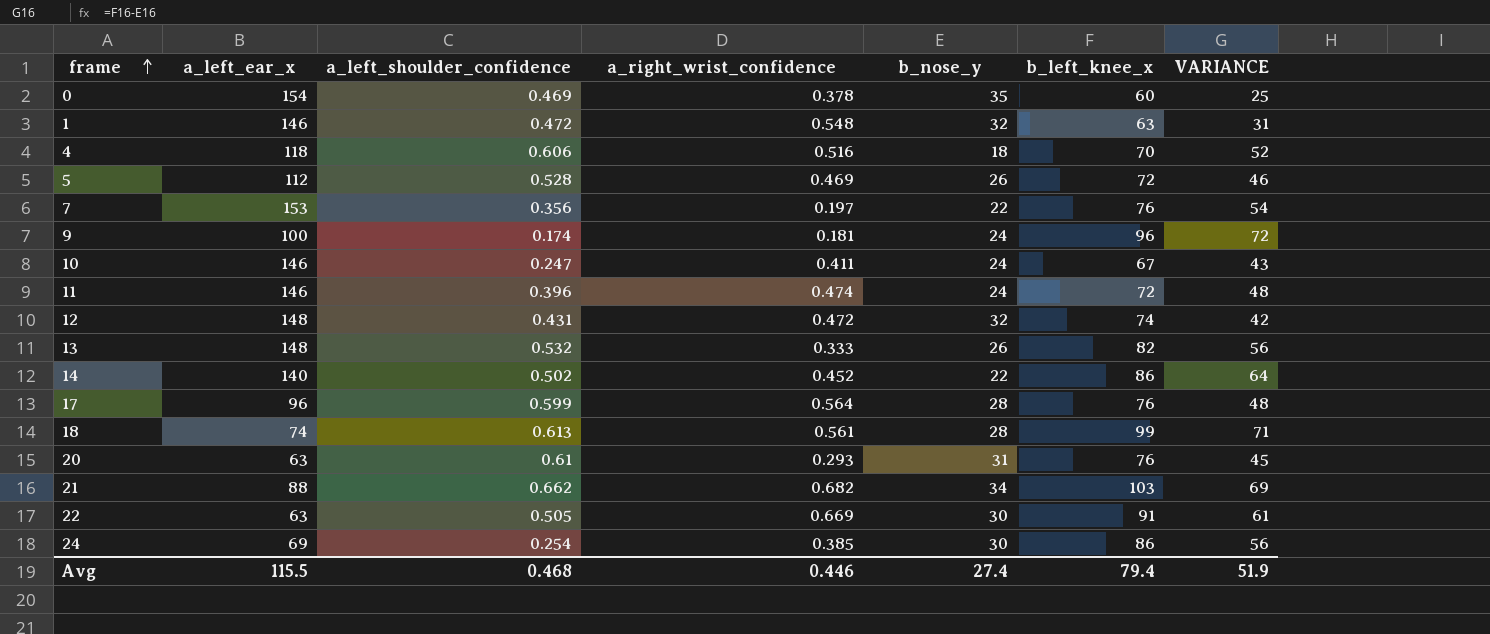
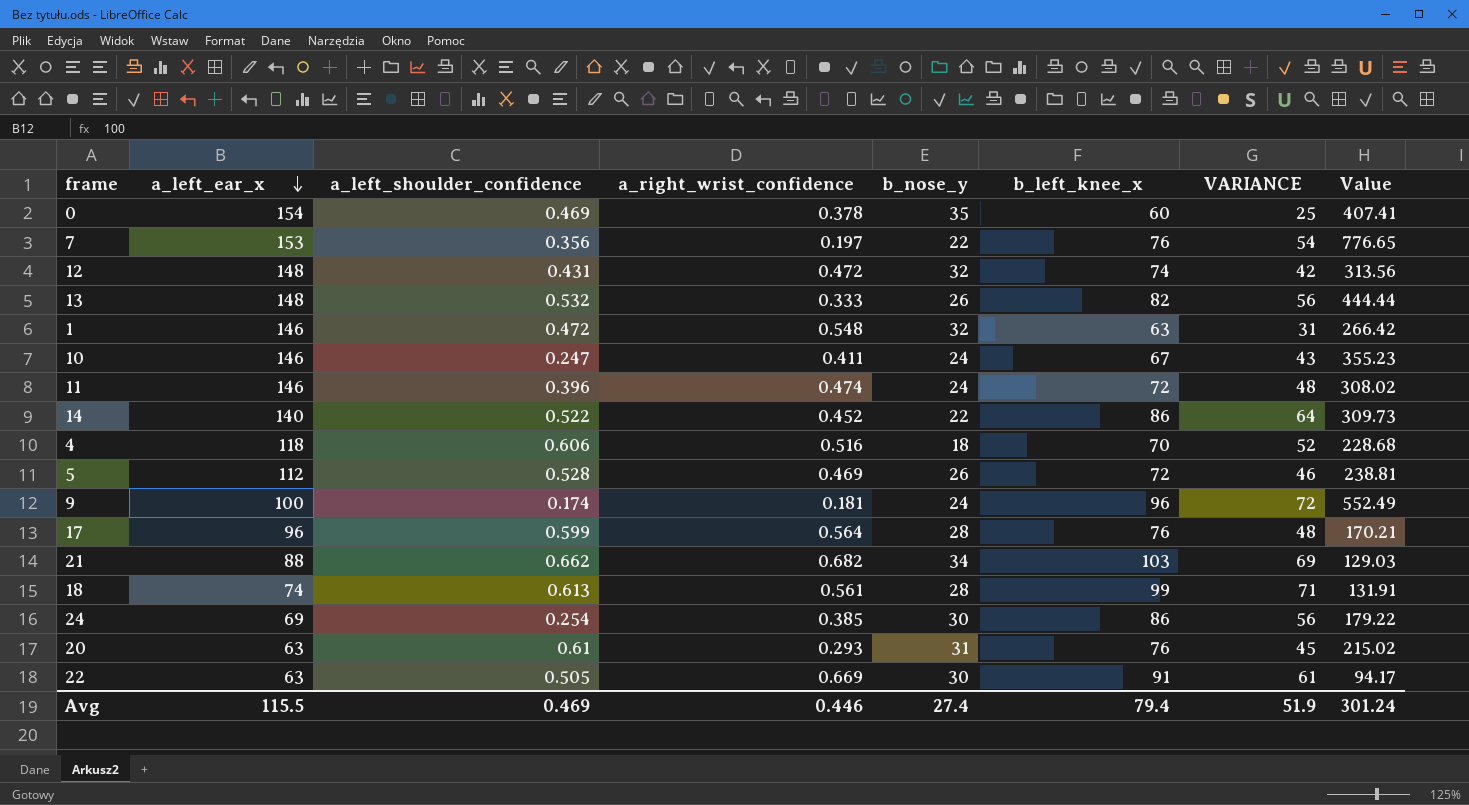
row order: frame ascending -> a_left_ear_x descending
column Value | formula: none -> [a_left_ear_x] / [a_right_wrist_confidence]
14 | a_left_shoulder_confidence: 0.502 -> 0.522
Avg | a_left_shoulder_confidence: 0.468 -> 0.469

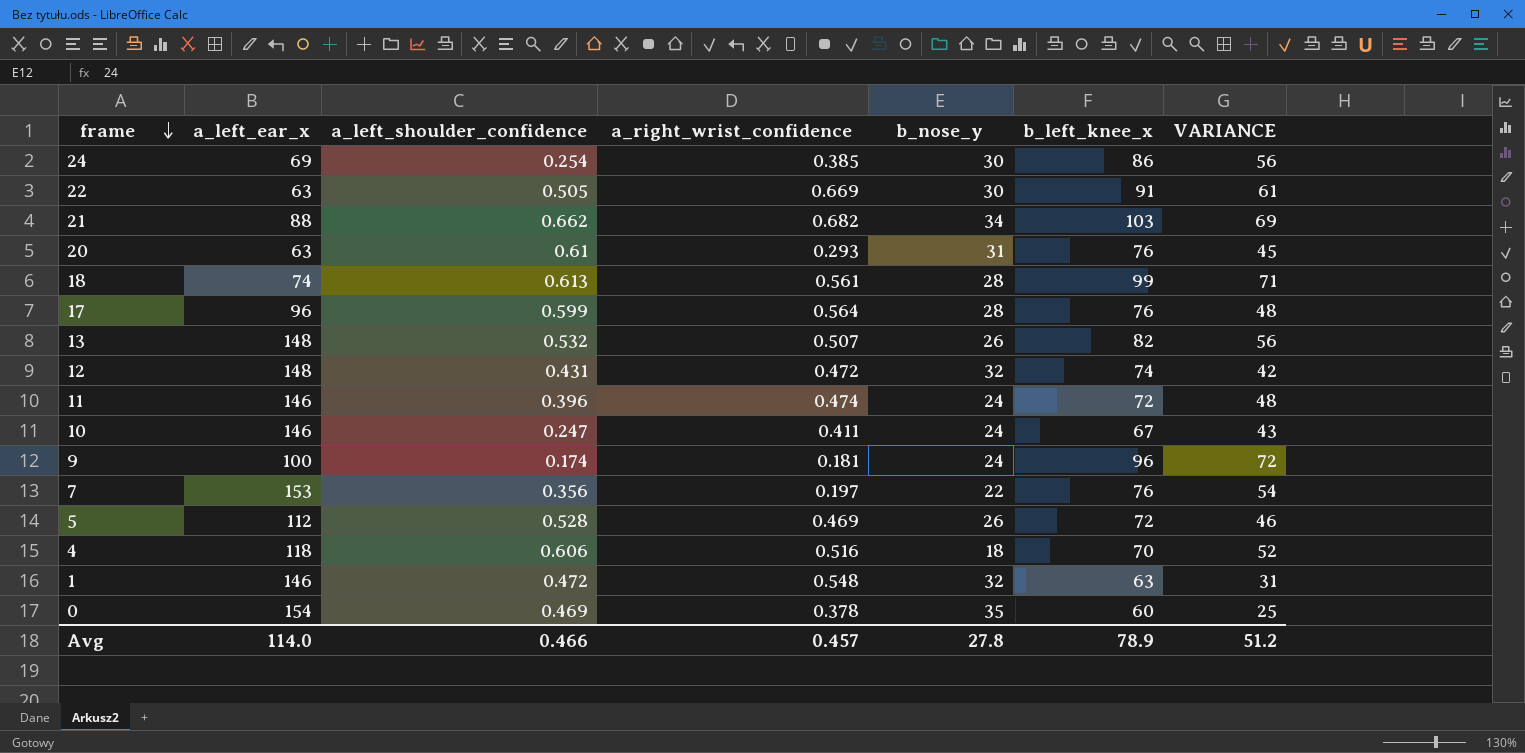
row order: a_left_ear_x descending -> frame descending
column Value | formula: [a_left_ear_x] / [a_right_wrist_confidence] -> none
row 14: 140 | 0.522 | 0.452 | 22 | 86 | 64 | 309.73 -> none
13 | a_right_wrist_confidence: 0.333 -> 0.507
Avg | a_left_ear_x: 115.5 -> 114.0
Avg | a_left_shoulder_confidence: 0.469 -> 0.466
Avg | a_right_wrist_confidence: 0.446 -> 0.457
Avg | b_nose_y: 27.4 -> 27.8
Avg | b_left_knee_x: 79.4 -> 78.9
Avg | VARIANCE: 51.9 -> 51.2

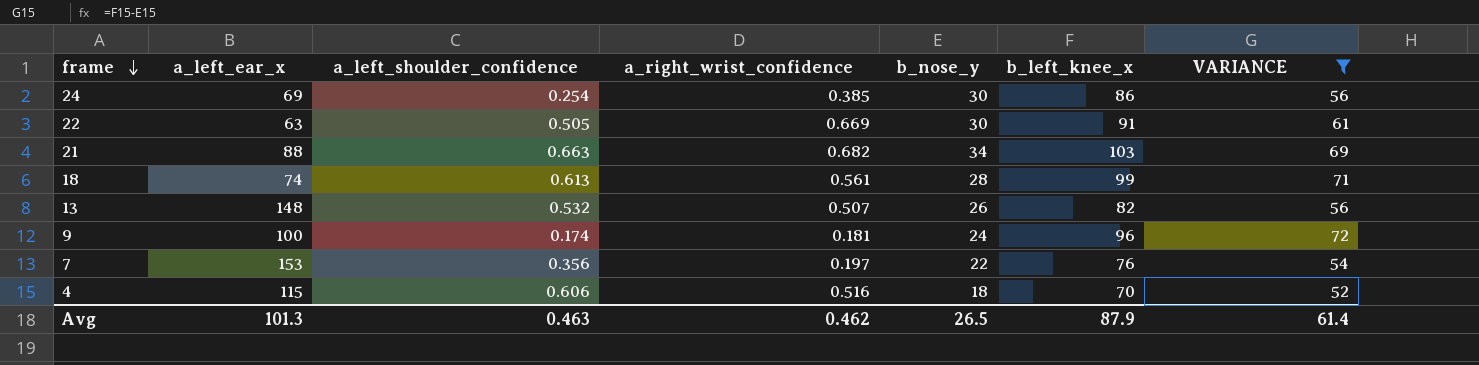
filter: none -> VARIANCE >= 52
21 | a_left_shoulder_confidence: 0.662 -> 0.663
4 | a_left_ear_x: 118 -> 115
Avg | a_left_ear_x: 114.0 -> 101.3
Avg | a_left_shoulder_confidence: 0.466 -> 0.463
Avg | a_right_wrist_confidence: 0.457 -> 0.462
Avg | b_nose_y: 27.8 -> 26.5
Avg | b_left_knee_x: 78.9 -> 87.9
Avg | VARIANCE: 51.2 -> 61.4

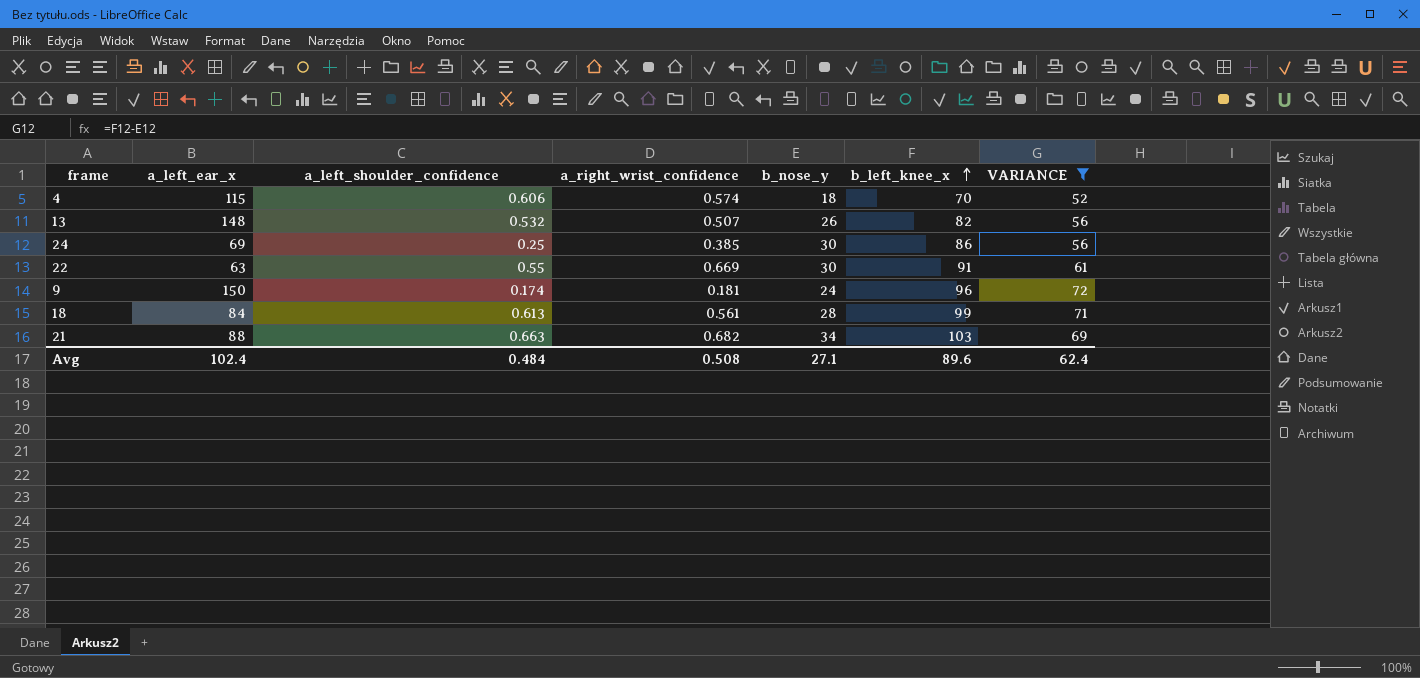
row order: frame descending -> b_left_knee_x ascending
row 7: 153 | 0.356 | 0.197 | 22 | 76 | 54 -> none
4 | a_right_wrist_confidence: 0.516 -> 0.574
24 | a_left_shoulder_confidence: 0.254 -> 0.25
22 | a_left_shoulder_confidence: 0.505 -> 0.55
9 | a_left_ear_x: 100 -> 150
18 | a_left_ear_x: 74 -> 84
Avg | a_left_ear_x: 101.3 -> 102.4
Avg | a_left_shoulder_confidence: 0.463 -> 0.484
Avg | a_right_wrist_confidence: 0.462 -> 0.508
Avg | b_nose_y: 26.5 -> 27.1
Avg | b_left_knee_x: 87.9 -> 89.6
Avg | VARIANCE: 61.4 -> 62.4

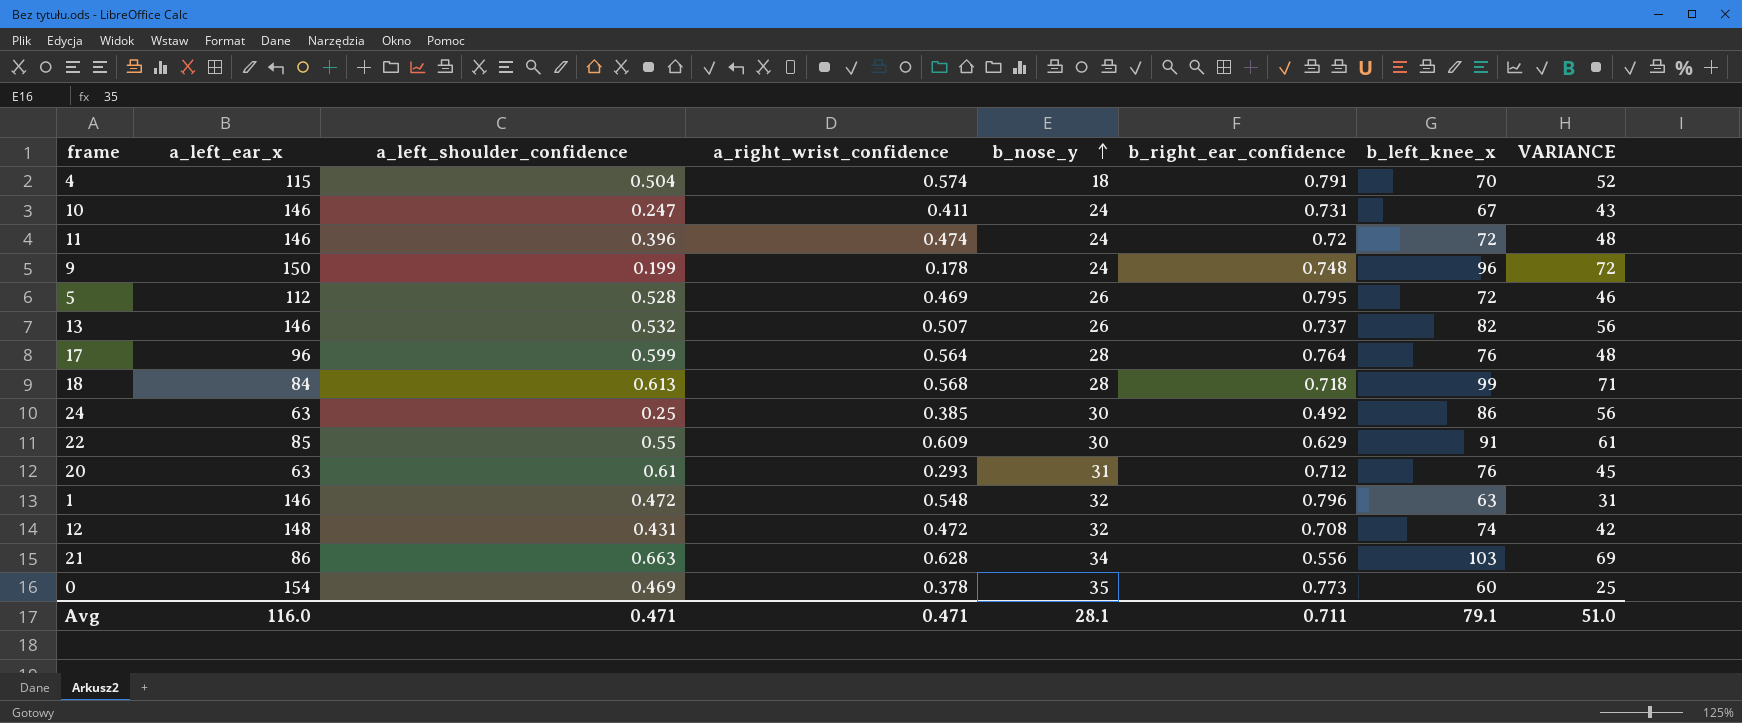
filter: VARIANCE >= 52 -> none
row order: b_left_knee_x ascending -> b_nose_y ascending
column b_right_ear_confidence | position: none -> 6
4 | a_left_shoulder_confidence: 0.606 -> 0.504
9 | a_left_shoulder_confidence: 0.174 -> 0.199
9 | a_right_wrist_confidence: 0.181 -> 0.178
13 | a_left_ear_x: 148 -> 146
18 | a_right_wrist_confidence: 0.561 -> 0.568
24 | a_left_ear_x: 69 -> 63
22 | a_left_ear_x: 63 -> 85
22 | a_right_wrist_confidence: 0.669 -> 0.609
21 | a_left_ear_x: 88 -> 86
21 | a_right_wrist_confidence: 0.682 -> 0.628
Avg | a_left_ear_x: 102.4 -> 116.0
Avg | a_left_shoulder_confidence: 0.484 -> 0.471
Avg | a_right_wrist_confidence: 0.508 -> 0.471
Avg | b_nose_y: 27.1 -> 28.1
Avg | b_left_knee_x: 89.6 -> 79.1
Avg | VARIANCE: 62.4 -> 51.0

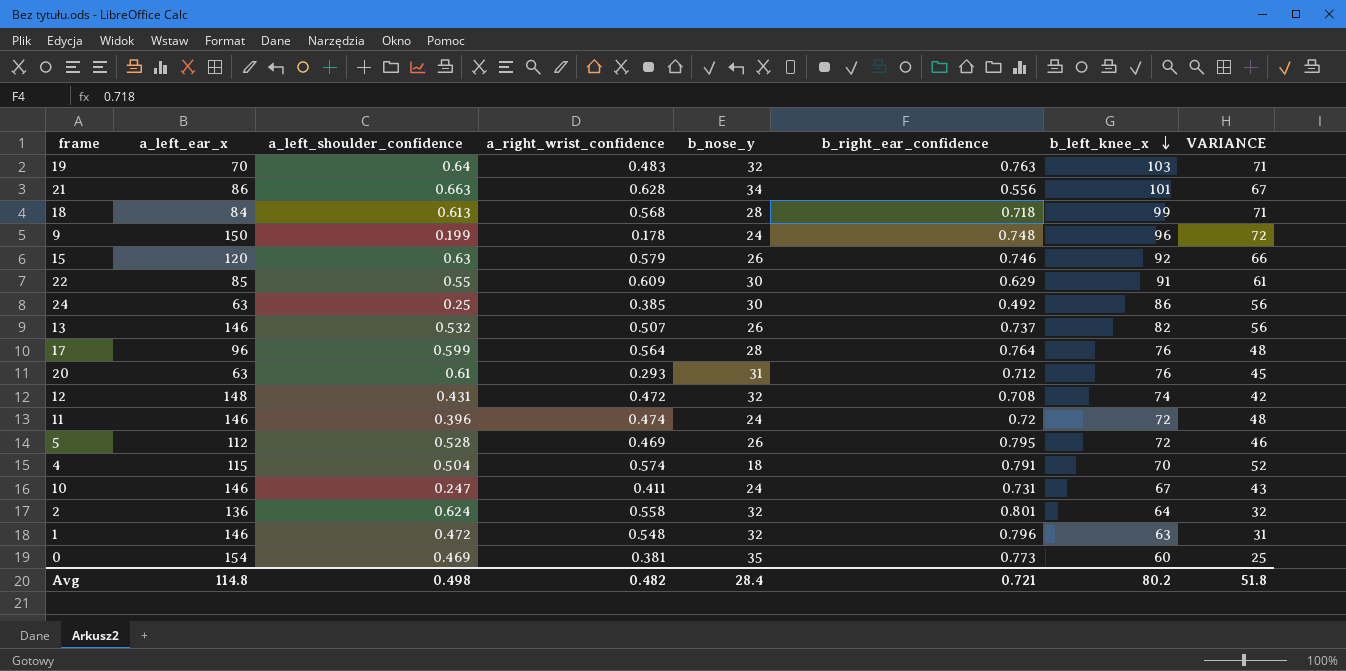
row order: b_nose_y ascending -> b_left_knee_x descending
row 19: none -> 70 | 0.64 | 0.483 | 32 | 0.763 | 103 | 71
21 | b_left_knee_x: 103 -> 101
21 | VARIANCE: 69 -> 67
row 15: none -> 120 | 0.63 | 0.579 | 26 | 0.746 | 92 | 66
row 2: none -> 136 | 0.624 | 0.558 | 32 | 0.801 | 64 | 32
0 | a_right_wrist_confidence: 0.378 -> 0.381
Avg | a_left_ear_x: 116.0 -> 114.8
Avg | a_left_shoulder_confidence: 0.471 -> 0.498
Avg | a_right_wrist_confidence: 0.471 -> 0.482
Avg | b_nose_y: 28.1 -> 28.4
Avg | b_right_ear_confidence: 0.711 -> 0.721
Avg | b_left_knee_x: 79.1 -> 80.2
Avg | VARIANCE: 51.0 -> 51.8

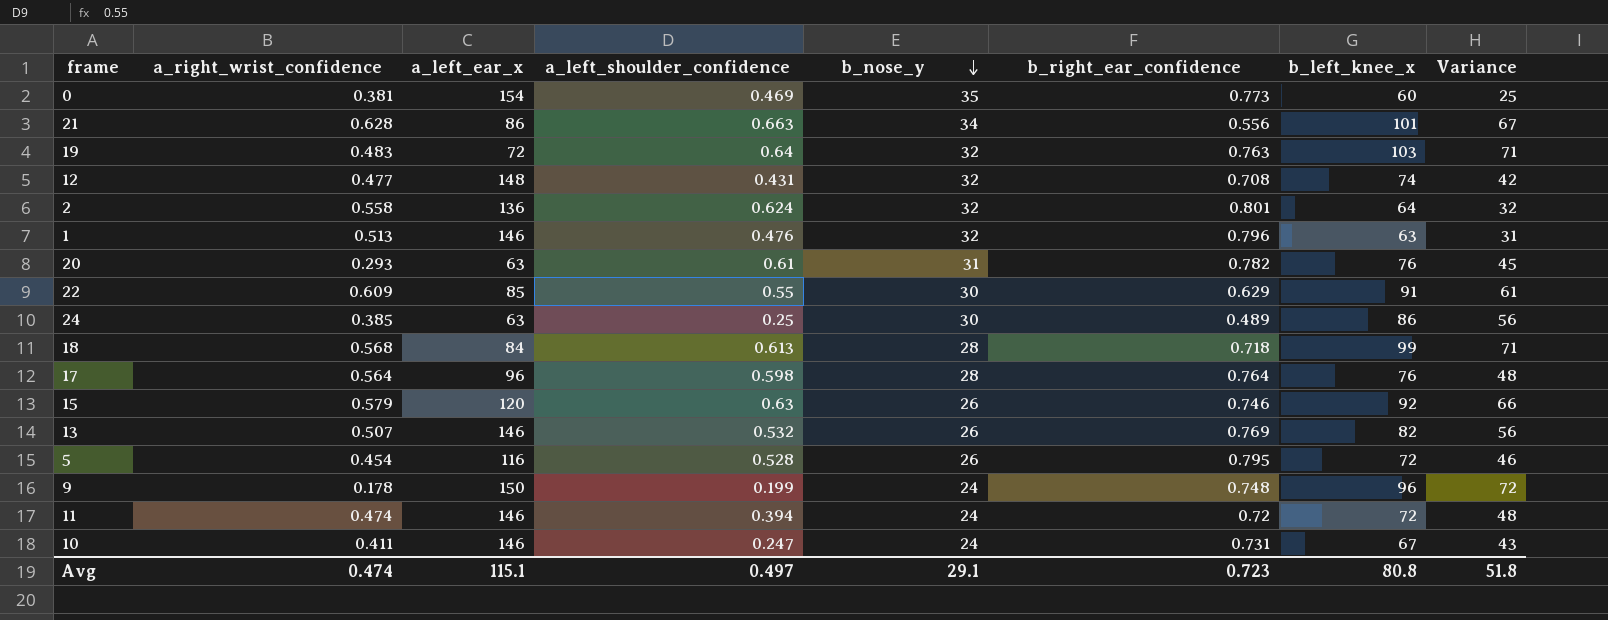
row order: b_left_knee_x descending -> b_nose_y descending
column a_right_wrist_confidence | position: 4 -> 2
column name: VARIANCE -> Variance
row 4: 115 | 0.504 | 0.574 | 18 | 0.791 | 70 | 52 -> none
19 | a_left_ear_x: 70 -> 72
12 | a_right_wrist_confidence: 0.472 -> 0.477
1 | a_right_wrist_confidence: 0.548 -> 0.513
1 | a_left_shoulder_confidence: 0.472 -> 0.476
20 | b_right_ear_confidence: 0.712 -> 0.782
24 | b_right_ear_confidence: 0.492 -> 0.489
17 | a_left_shoulder_confidence: 0.599 -> 0.598
13 | b_right_ear_confidence: 0.737 -> 0.769
5 | a_right_wrist_confidence: 0.469 -> 0.454
5 | a_left_ear_x: 112 -> 116
11 | a_left_shoulder_confidence: 0.396 -> 0.394
Avg | a_right_wrist_confidence: 0.482 -> 0.474
Avg | a_left_ear_x: 114.8 -> 115.1
Avg | a_left_shoulder_confidence: 0.498 -> 0.497
Avg | b_nose_y: 28.4 -> 29.1
Avg | b_right_ear_confidence: 0.721 -> 0.723
Avg | b_left_knee_x: 80.2 -> 80.8

